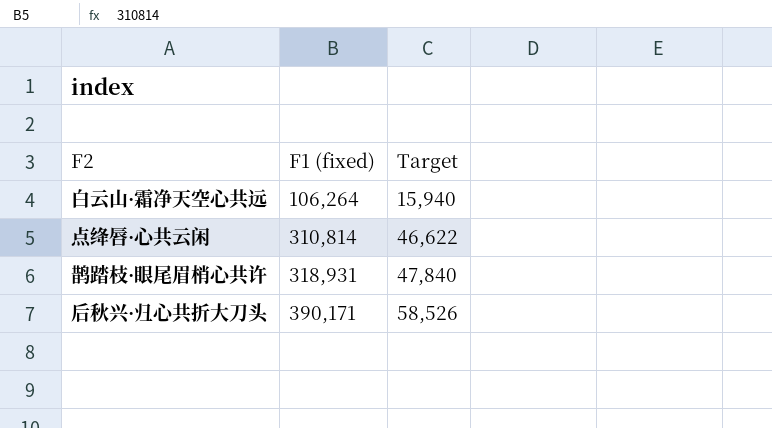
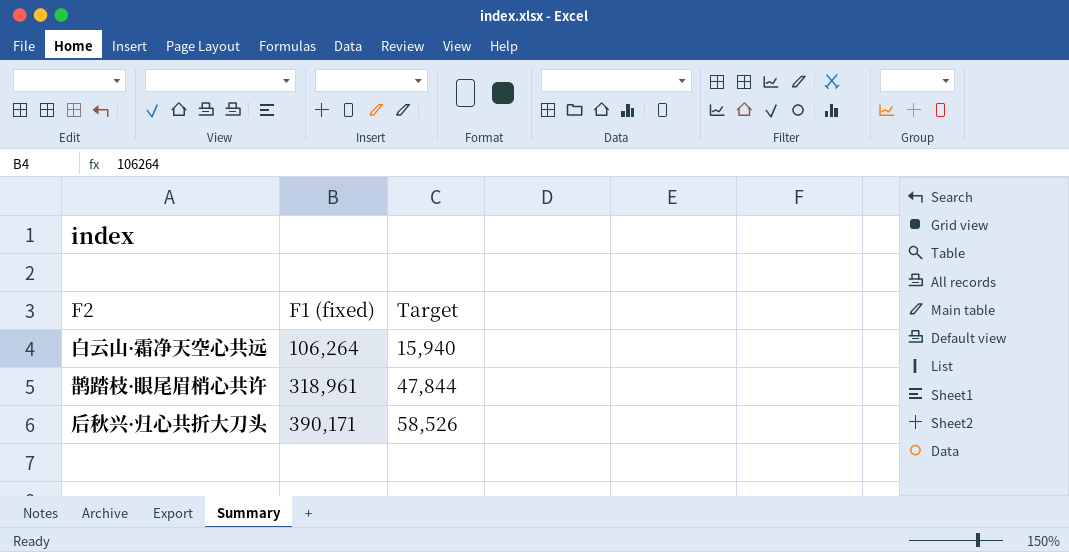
row 点绛唇·心共云闲: 310,814 | 46,622 -> none
鹊踏枝·眼尾眉梢心共许 | F1 (fixed): 318,931 -> 318,961
鹊踏枝·眼尾眉梢心共许 | Target: 47,840 -> 47,844

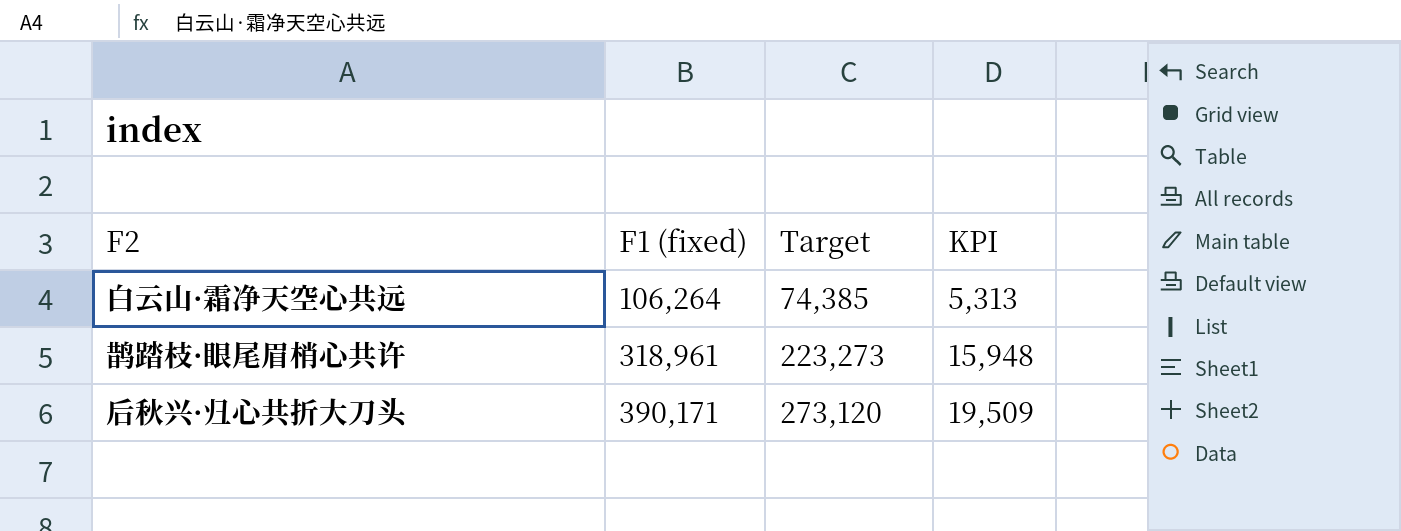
column Target | formula: [F1 (fixed)] * 0.15 -> [F1 (fixed)] * 0.7
column KPI | formula: none -> [F1 (fixed)] * 0.05

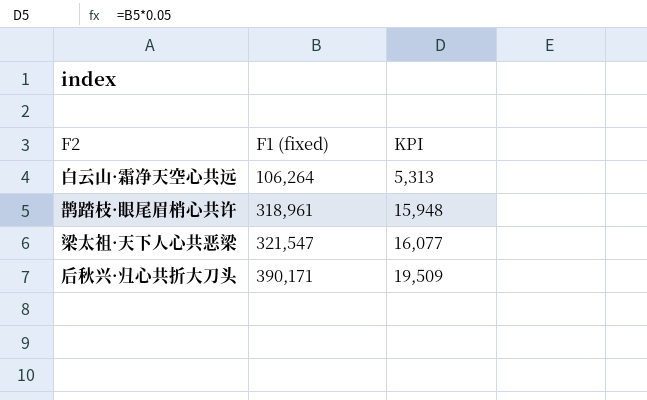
column Target | formula: [F1 (fixed)] * 0.7 -> none
row 梁太祖·天下人心共恶梁: none -> 321,547 | 16,077

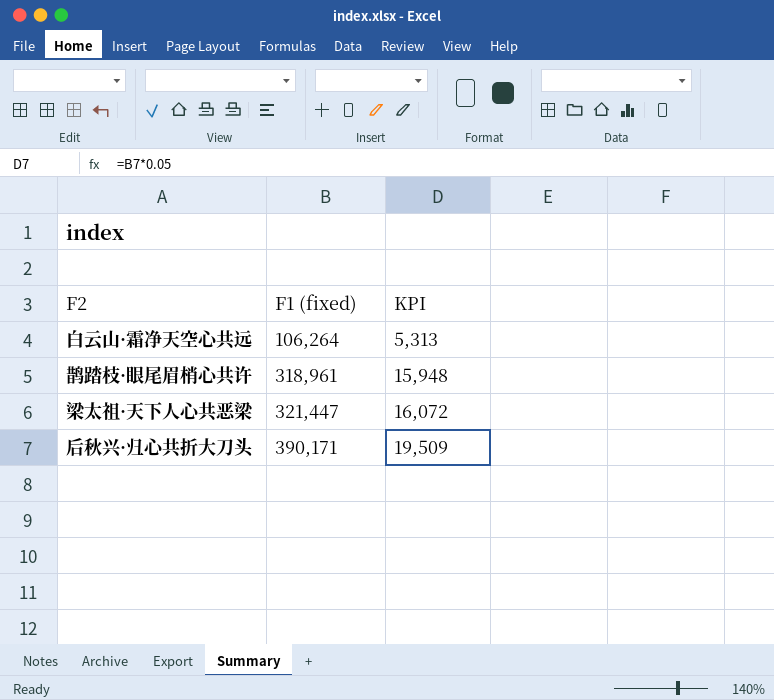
梁太祖·天下人心共恶梁 | F1 (fixed): 321,547 -> 321,447
梁太祖·天下人心共恶梁 | KPI: 16,077 -> 16,072

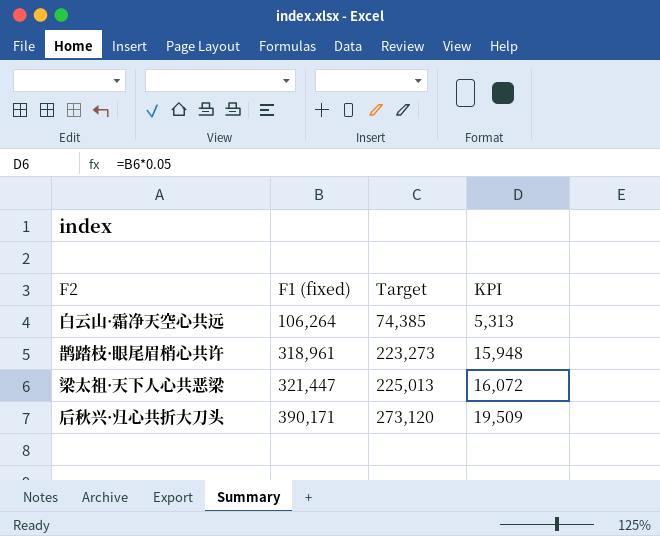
column Target | formula: none -> [F1 (fixed)] * 0.7

